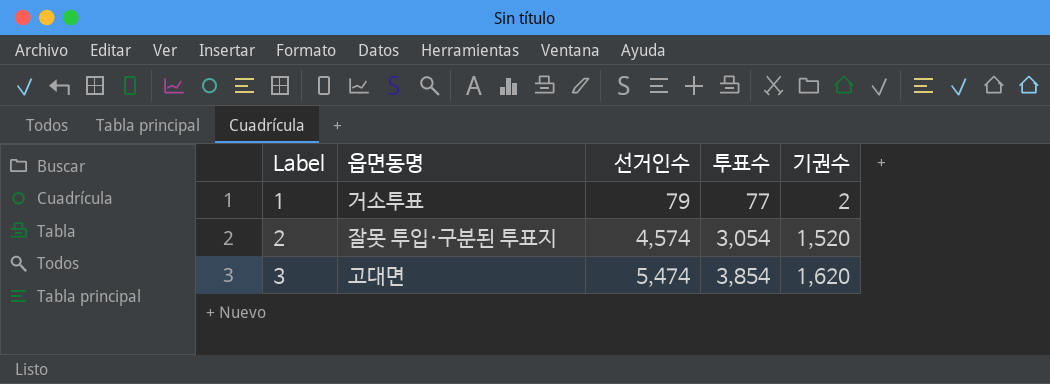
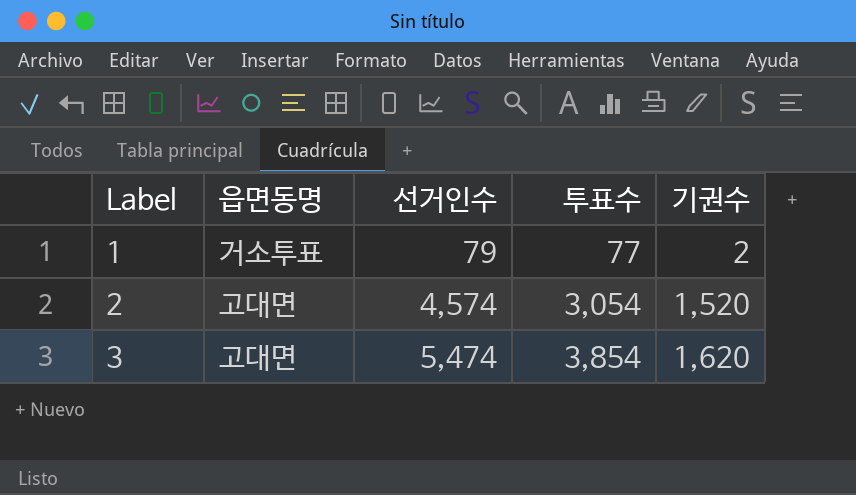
2 | 읍면동명: 잘못 투입·구분된 투표지 -> 고대면

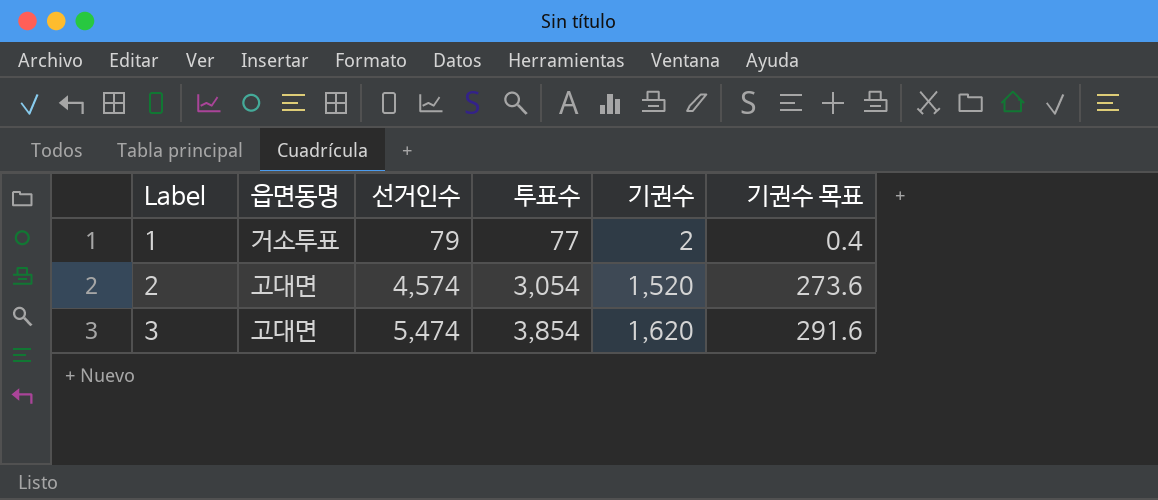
column 기권수 목표 | formula: none -> [기권수] * 0.18

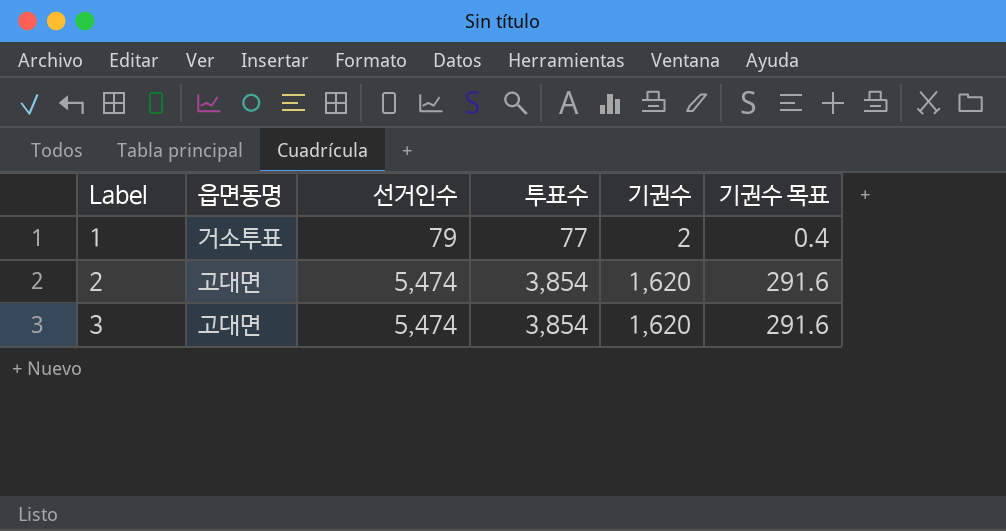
2 | 선거인수: 4,574 -> 5,474
2 | 투표수: 3,054 -> 3,854
2 | 기권수: 1,520 -> 1,620
2 | 기권수 목표: 273.6 -> 291.6

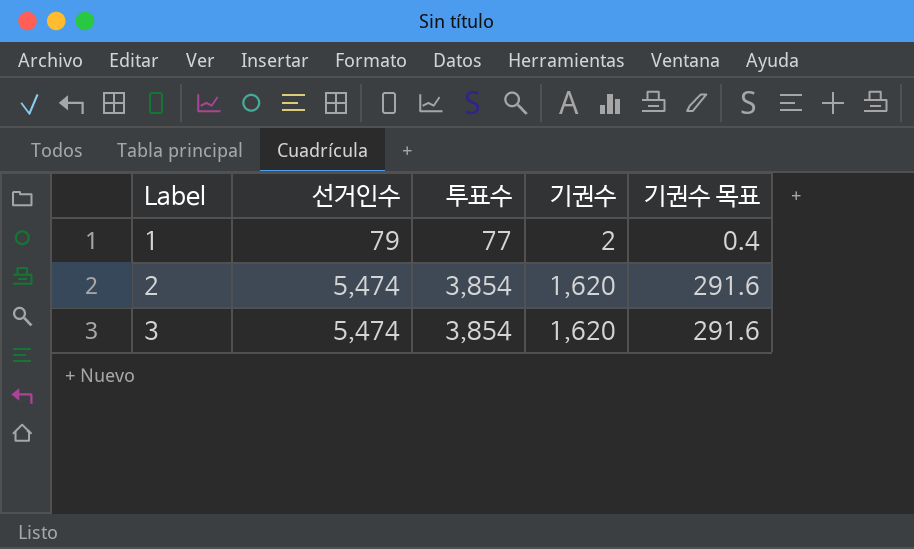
column 읍면동명 | position: 2 -> none

